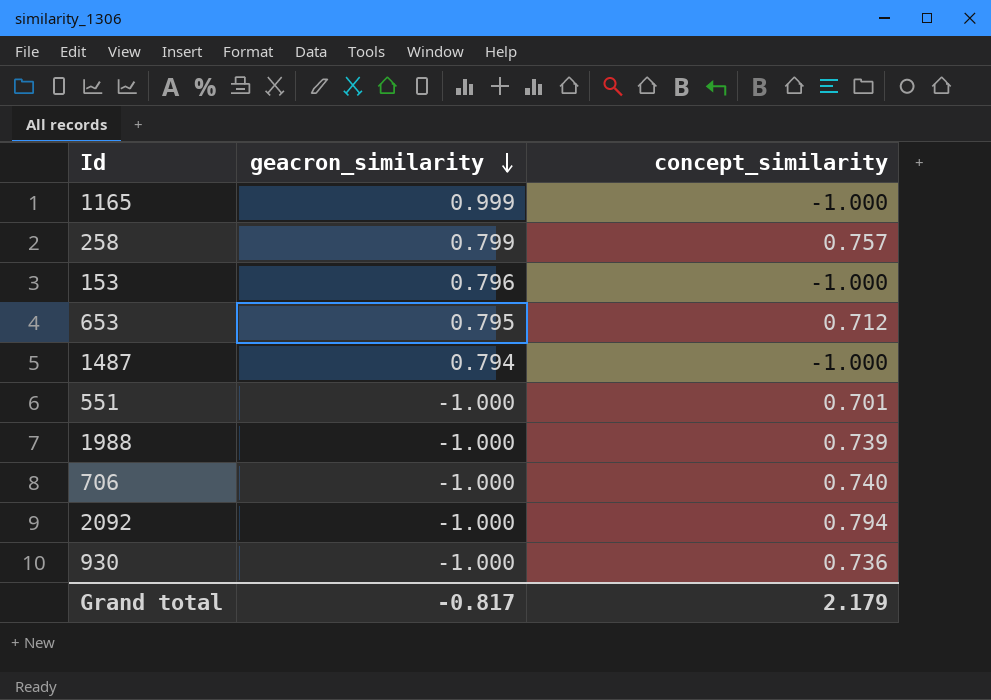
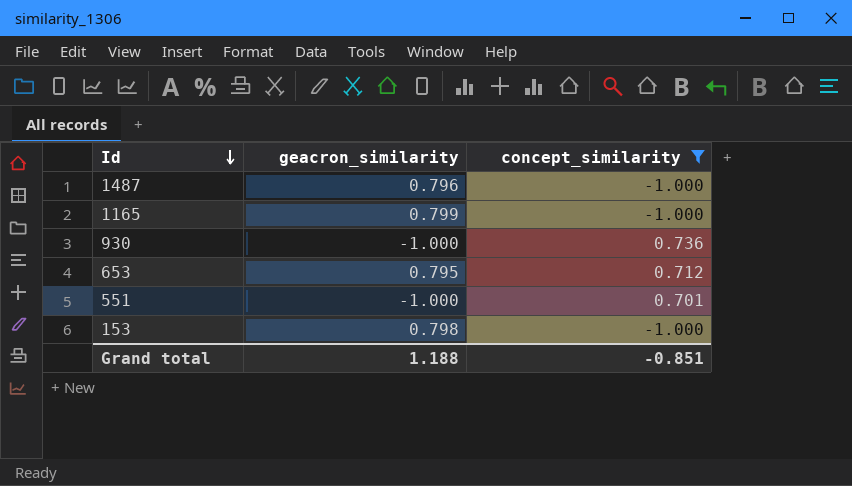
filter: none -> concept_similarity <= 0.736
row order: geacron_similarity descending -> Id descending
1487 | geacron_similarity: 0.794 -> 0.796
1165 | geacron_similarity: 0.999 -> 0.799
153 | geacron_similarity: 0.796 -> 0.798
Grand total | geacron_similarity: -0.817 -> 1.188
Grand total | concept_similarity: 2.179 -> -0.851

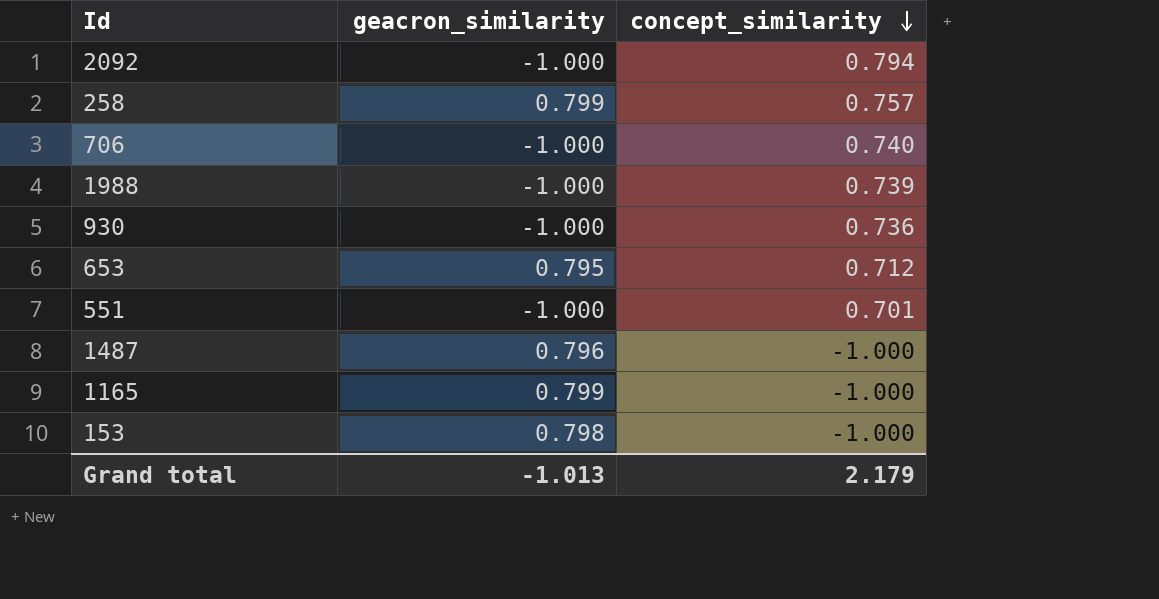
filter: concept_similarity <= 0.736 -> none
row order: Id descending -> concept_similarity descending
Grand total | geacron_similarity: 1.188 -> -1.013
Grand total | concept_similarity: -0.851 -> 2.179

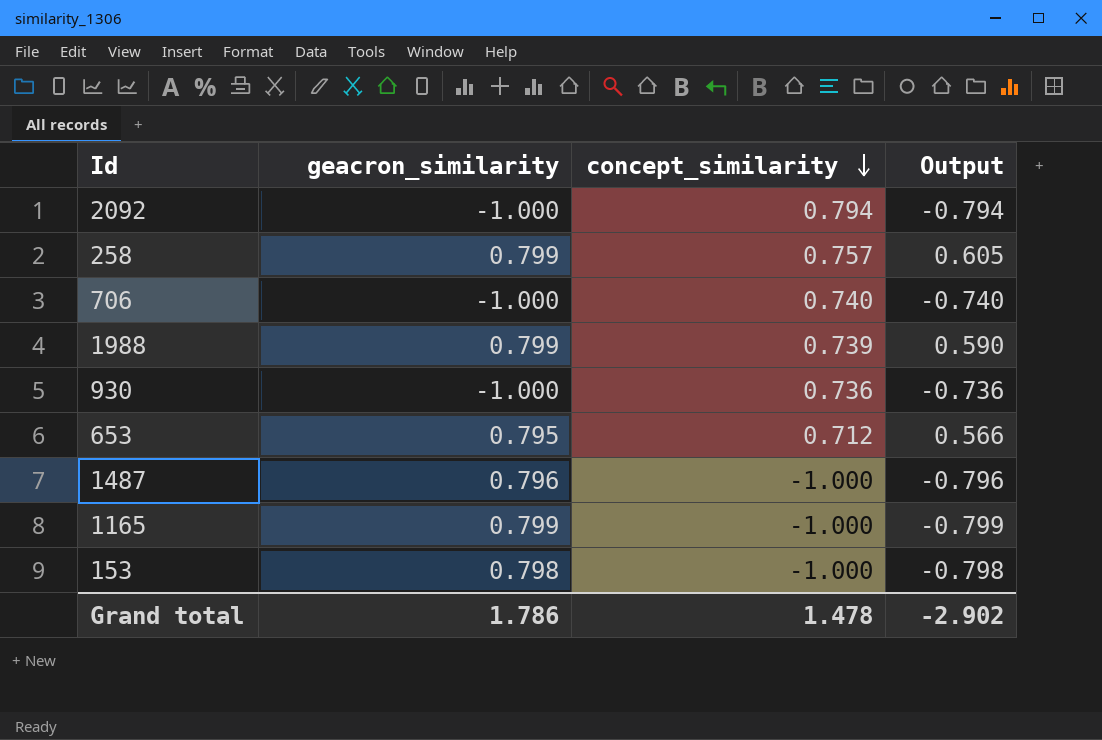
column Output | formula: none -> [geacron_similarity] * [concept_similarity]
row 551: -1.000 | 0.701 -> none
1988 | geacron_similarity: -1.000 -> 0.799
Grand total | geacron_similarity: -1.013 -> 1.786
Grand total | concept_similarity: 2.179 -> 1.478

